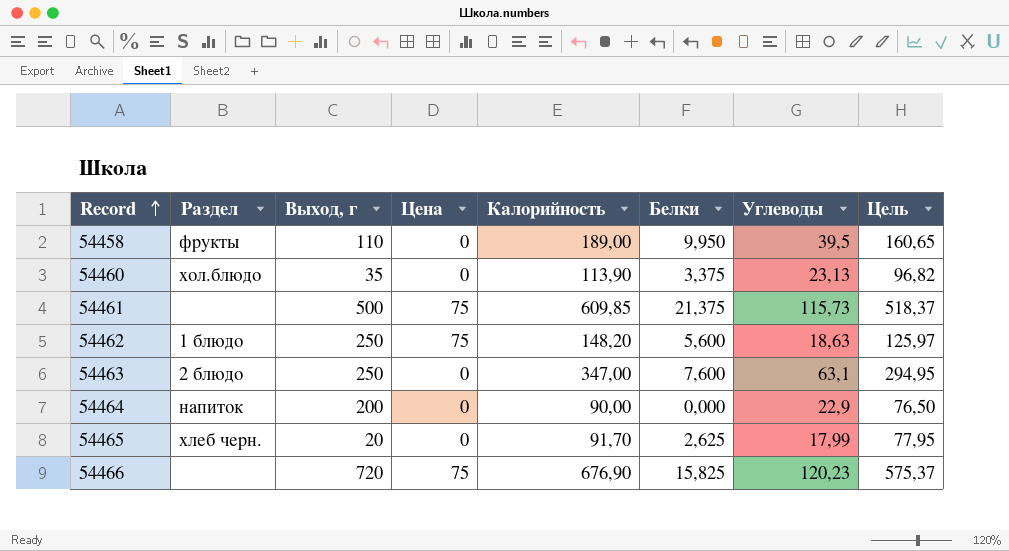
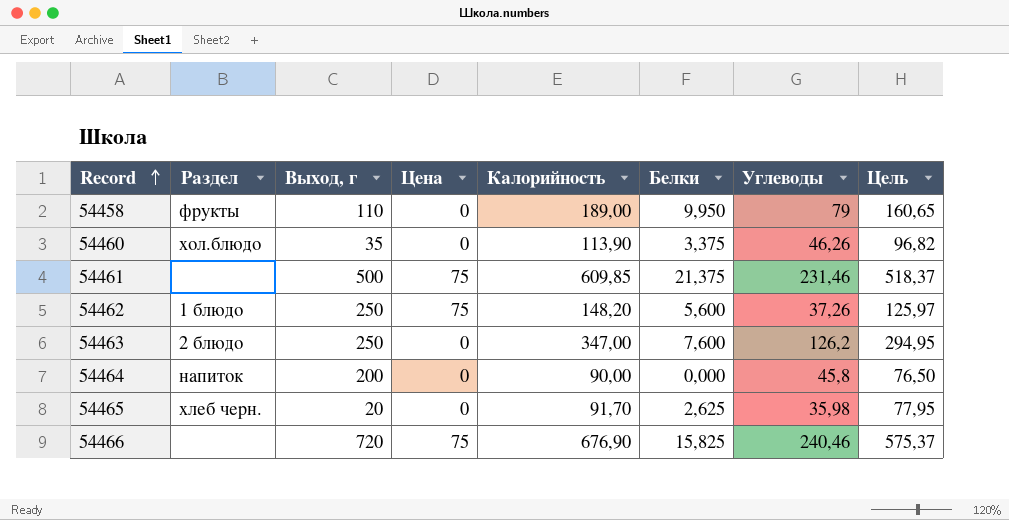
54458 | Углеводы: 39,5 -> 79
54460 | Углеводы: 23,13 -> 46,26
54461 | Углеводы: 115,73 -> 231,46
54462 | Углеводы: 18,63 -> 37,26
54463 | Углеводы: 63,1 -> 126,2
54464 | Углеводы: 22,9 -> 45,8
54465 | Углеводы: 17,99 -> 35,98
54466 | Углеводы: 120,23 -> 240,46

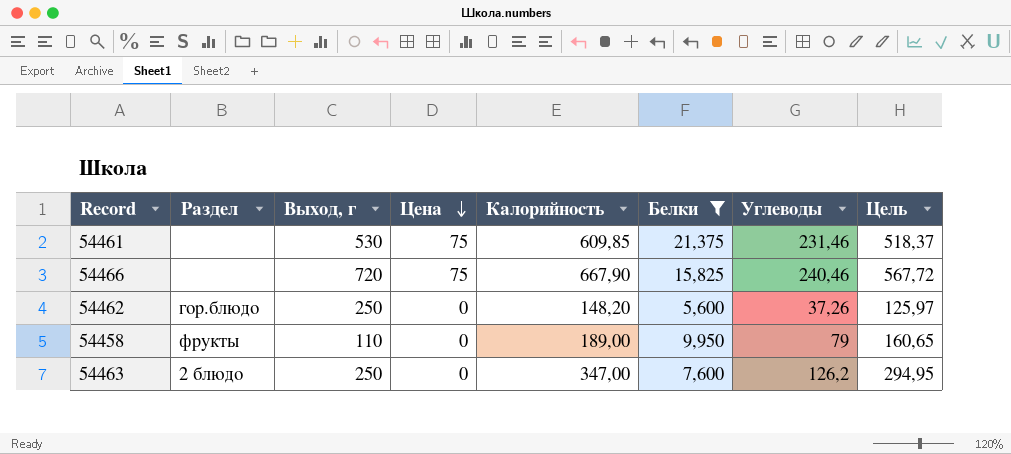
filter: none -> Белки >= 5,600
row order: Record ascending -> Цена descending
54461 | Выход, г: 500 -> 530
54466 | Калорийность: 676,90 -> 667,90
54466 | Цель: 575,37 -> 567,72
54462 | Раздел: 1 блюдо -> гор.блюдо
54462 | Цена: 75 -> 0

